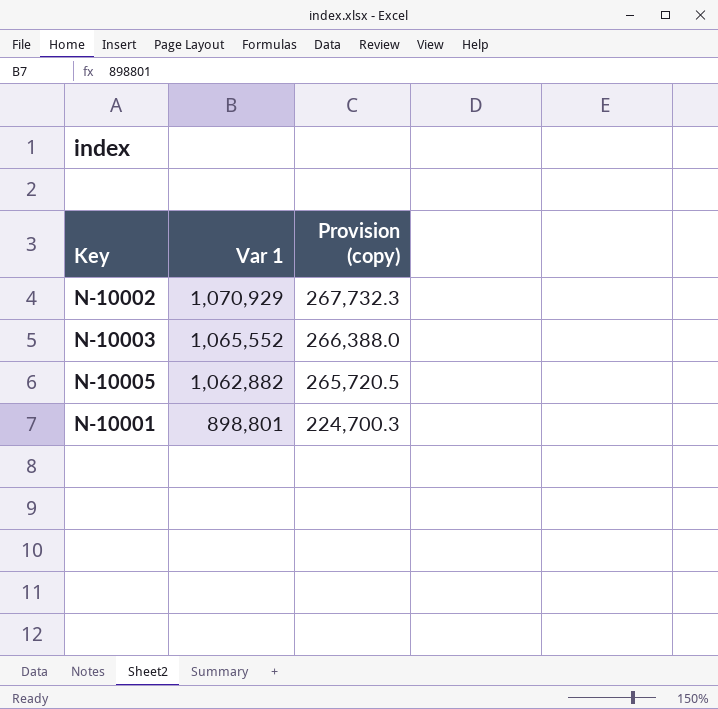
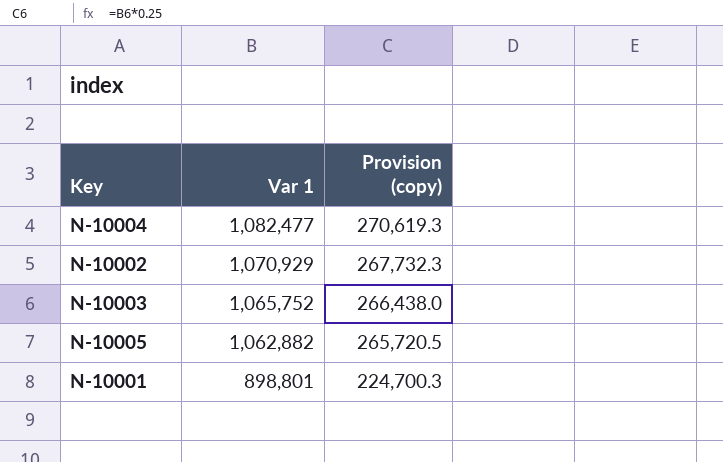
row N-10004: none -> 1,082,477 | 270,619.3
N-10003 | Var 1: 1,065,552 -> 1,065,752
N-10003 | Provision (copy): 266,388.0 -> 266,438.0

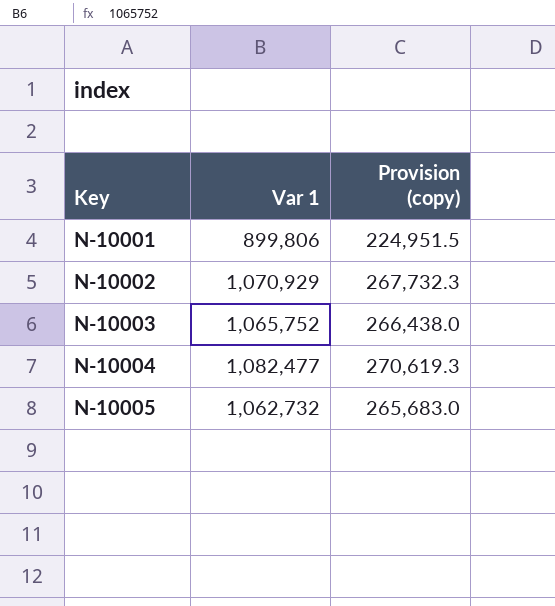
row order: Var 1 descending -> Key ascending
N-10001 | Var 1: 898,801 -> 899,806
N-10001 | Provision (copy): 224,700.3 -> 224,951.5
N-10005 | Var 1: 1,062,882 -> 1,062,732
N-10005 | Provision (copy): 265,720.5 -> 265,683.0

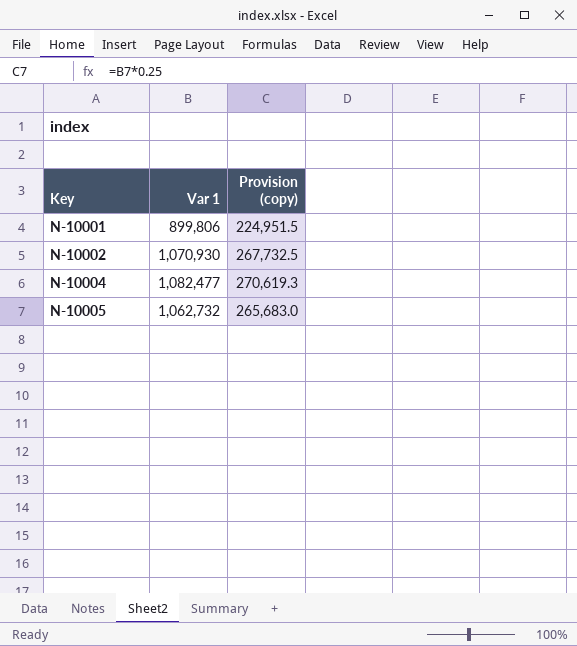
row N-10003: 1,065,752 | 266,438.0 -> none
N-10002 | Var 1: 1,070,929 -> 1,070,930
N-10002 | Provision (copy): 267,732.3 -> 267,732.5

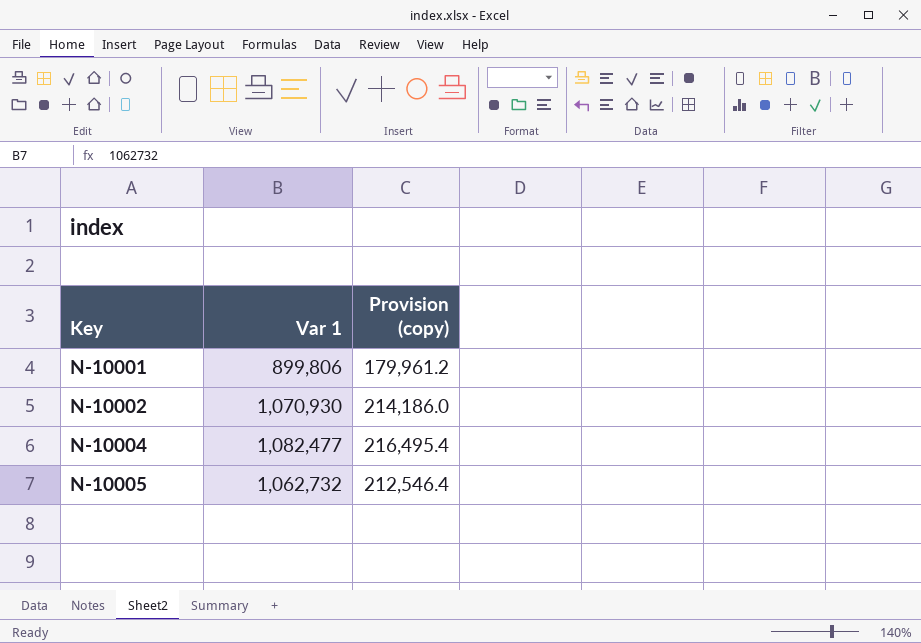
column Provision (copy) | formula: [Var 1] * 0.25 -> [Var 1] * 0.2

